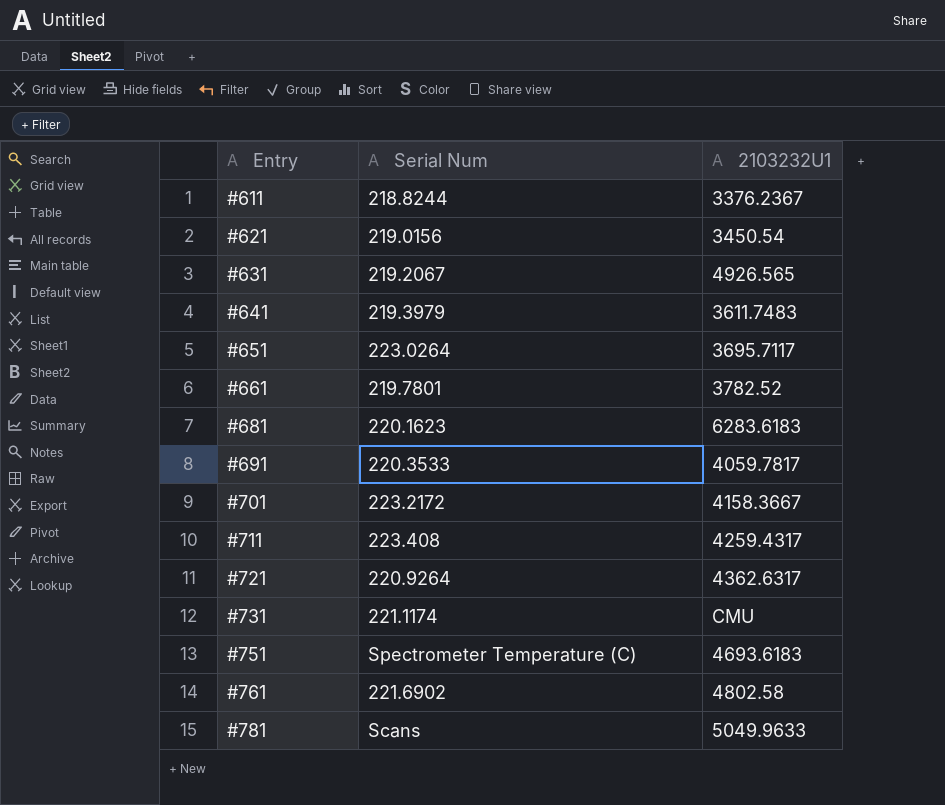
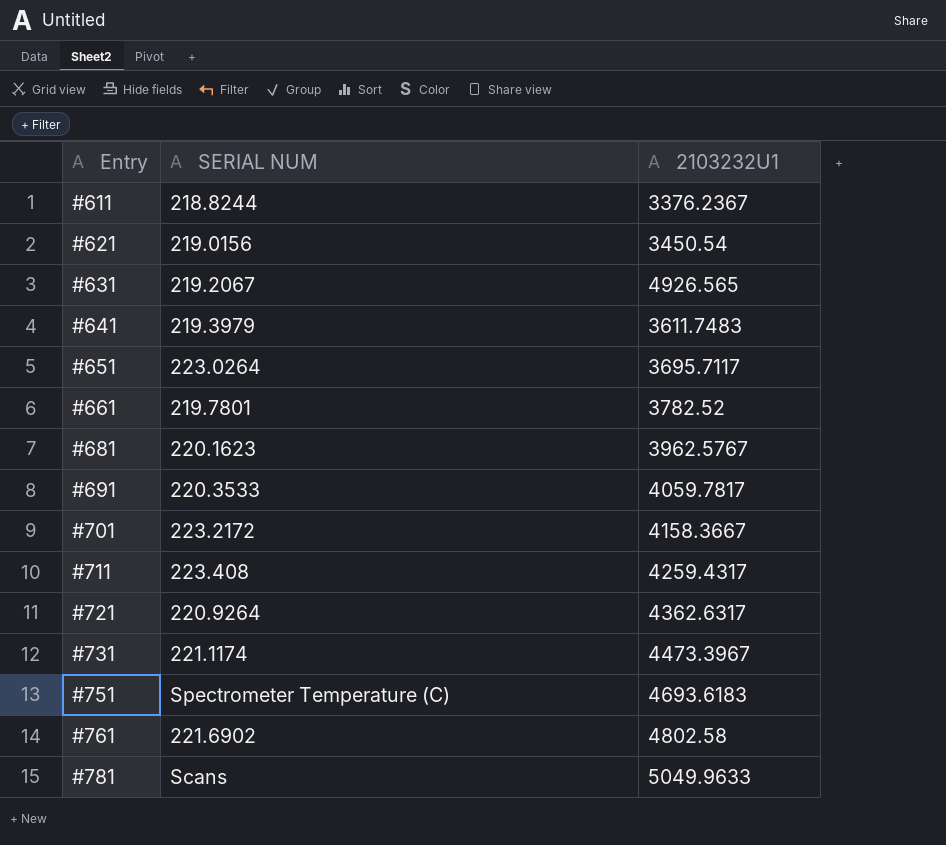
column name: Serial Num -> SERIAL NUM
#681 | 2103232U1: 6283.6183 -> 3962.5767
#731 | 2103232U1: CMU -> 4473.3967

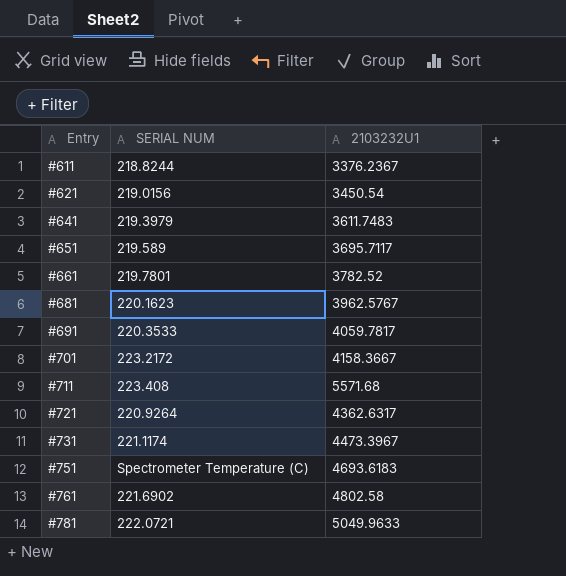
row #631: 219.2067 | 4926.565 -> none
#651 | SERIAL NUM: 223.0264 -> 219.589
#711 | 2103232U1: 4259.4317 -> 5571.68
#781 | SERIAL NUM: Scans -> 222.0721

